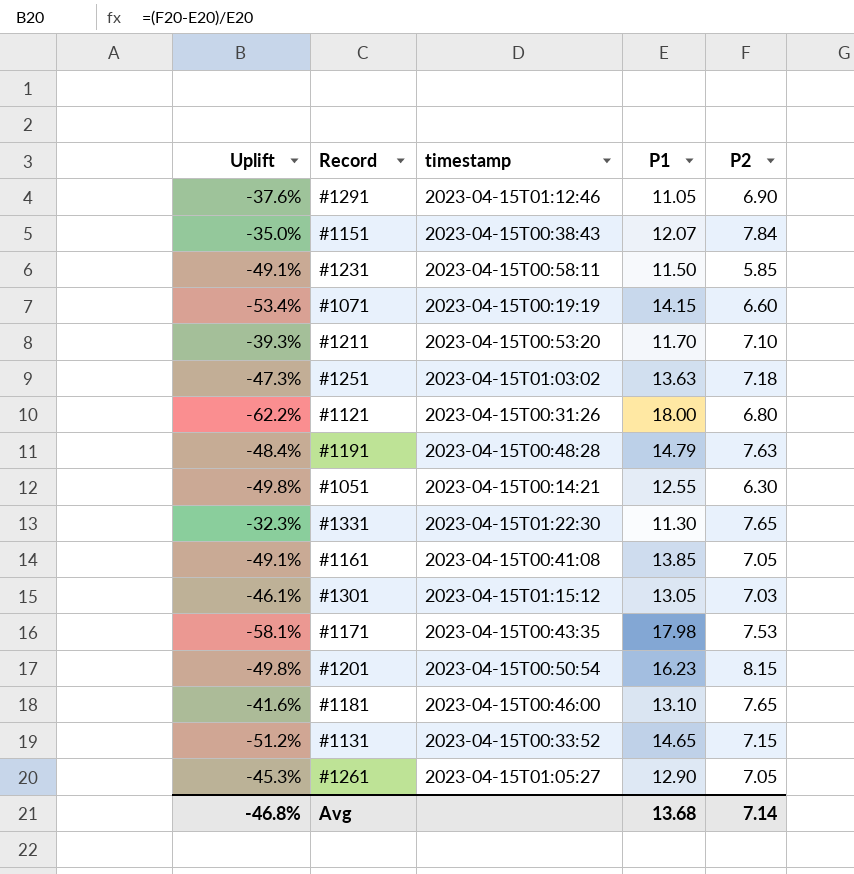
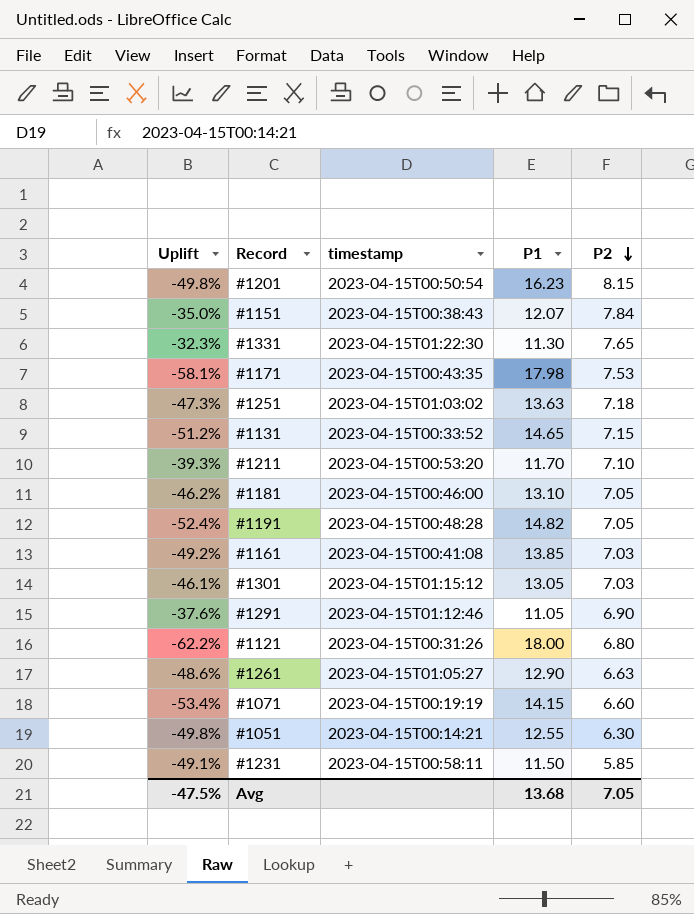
row order: none -> P2 descending
#1181 | Uplift: -41.6% -> -46.2%
#1181 | P2: 7.65 -> 7.05
#1191 | Uplift: -48.4% -> -52.4%
#1191 | P1: 14.79 -> 14.82
#1191 | P2: 7.63 -> 7.05
#1161 | Uplift: -49.1% -> -49.2%
#1161 | P2: 7.05 -> 7.03
#1261 | Uplift: -45.3% -> -48.6%
#1261 | P2: 7.05 -> 6.63
Avg | Uplift: -46.8% -> -47.5%
Avg | P2: 7.14 -> 7.05

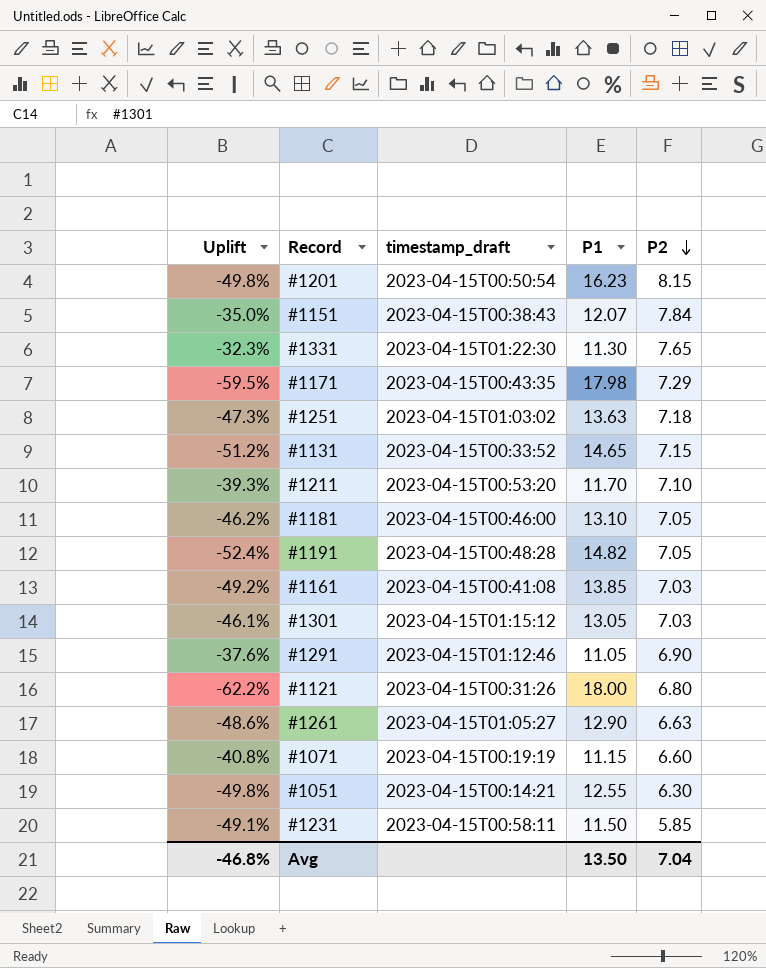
column name: timestamp -> timestamp_draft
#1171 | Uplift: -58.1% -> -59.5%
#1171 | P2: 7.53 -> 7.29
#1071 | Uplift: -53.4% -> -40.8%
#1071 | P1: 14.15 -> 11.15
Avg | Uplift: -47.5% -> -46.8%
Avg | P1: 13.68 -> 13.50
Avg | P2: 7.05 -> 7.04

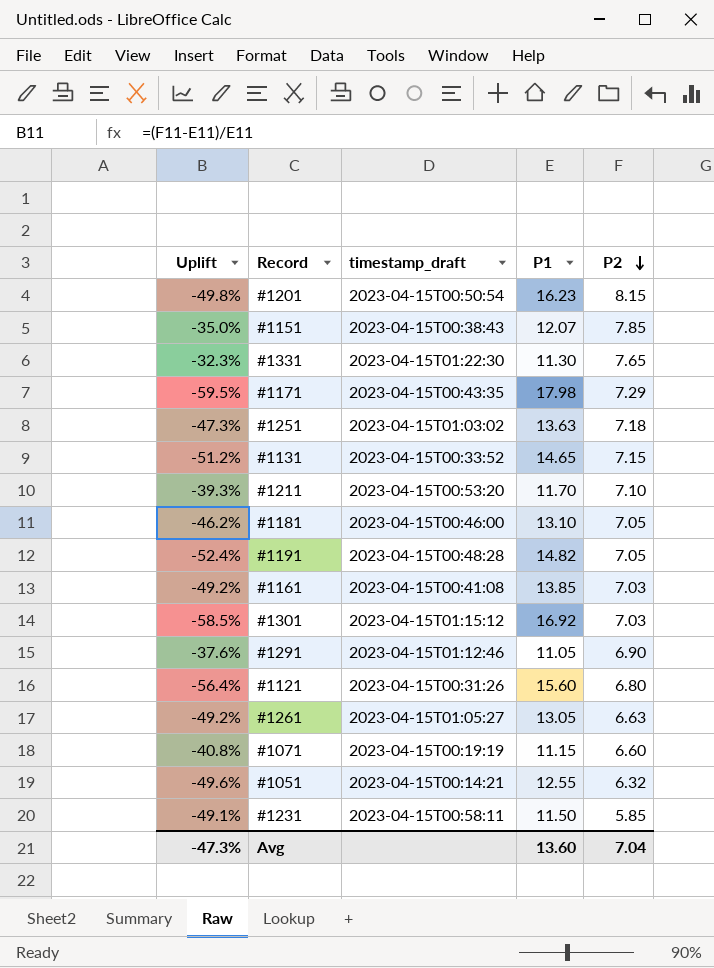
#1151 | P2: 7.84 -> 7.85
#1301 | Uplift: -46.1% -> -58.5%
#1301 | P1: 13.05 -> 16.92
#1121 | Uplift: -62.2% -> -56.4%
#1121 | P1: 18.00 -> 15.60
#1261 | Uplift: -48.6% -> -49.2%
#1261 | P1: 12.90 -> 13.05
#1051 | Uplift: -49.8% -> -49.6%
#1051 | P2: 6.30 -> 6.32
Avg | Uplift: -46.8% -> -47.3%
Avg | P1: 13.50 -> 13.60

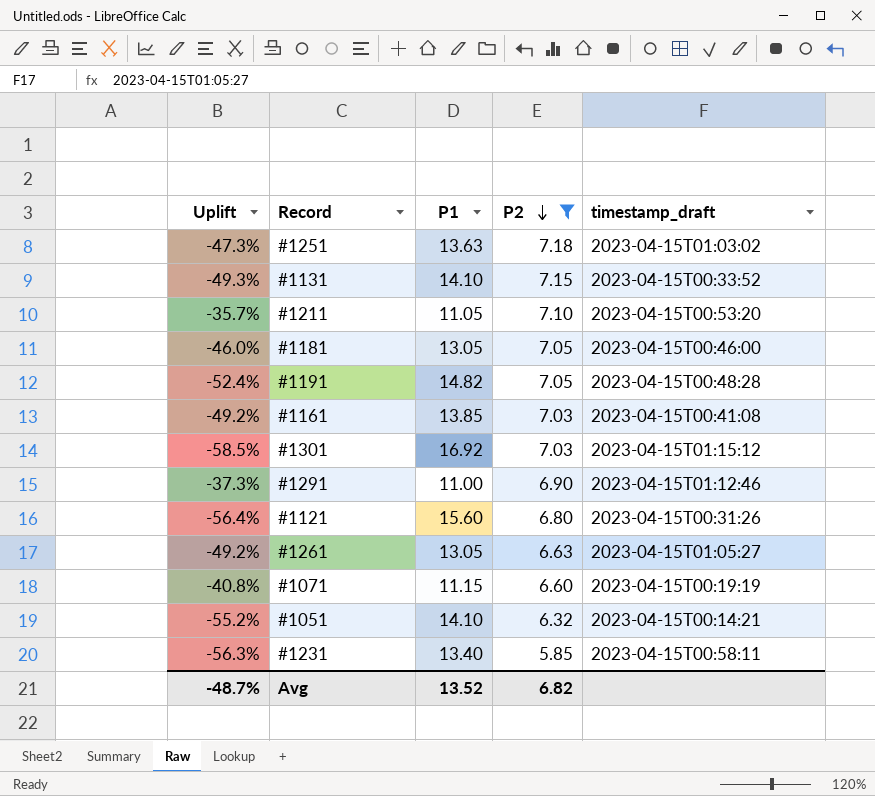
filter: none -> P2 <= 7.18
column timestamp_draft | position: 3 -> 5
#1131 | Uplift: -51.2% -> -49.3%
#1131 | P1: 14.65 -> 14.10
#1211 | Uplift: -39.3% -> -35.7%
#1211 | P1: 11.70 -> 11.05
#1181 | Uplift: -46.2% -> -46.0%
#1181 | P1: 13.10 -> 13.05
#1291 | Uplift: -37.6% -> -37.3%
#1291 | P1: 11.05 -> 11.00
#1051 | Uplift: -49.6% -> -55.2%
#1051 | P1: 12.55 -> 14.10
#1231 | Uplift: -49.1% -> -56.3%
#1231 | P1: 11.50 -> 13.40
Avg | Uplift: -47.3% -> -48.7%
Avg | P1: 13.60 -> 13.52
Avg | P2: 7.04 -> 6.82

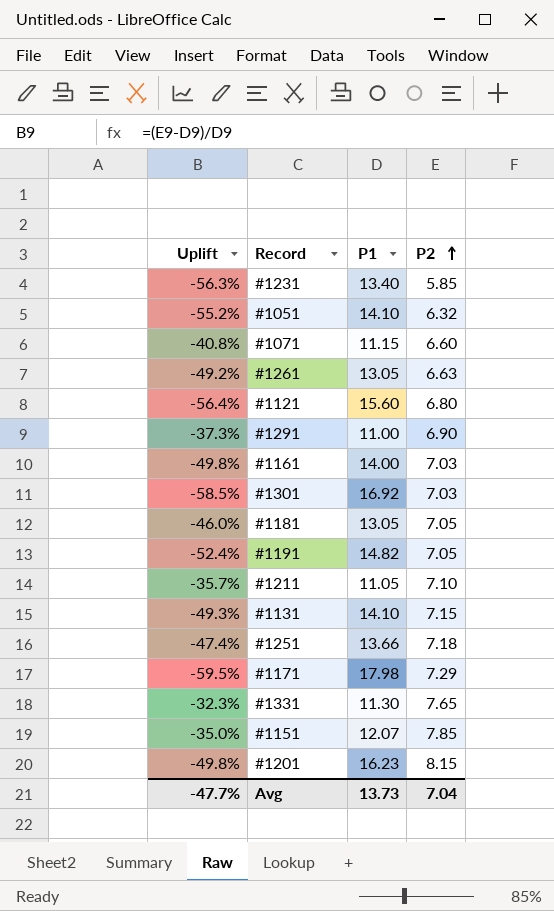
filter: P2 <= 7.18 -> none
row order: P2 descending -> P2 ascending
column timestamp_draft | position: 5 -> none
#1161 | Uplift: -49.2% -> -49.8%
#1161 | P1: 13.85 -> 14.00
#1251 | Uplift: -47.3% -> -47.4%
#1251 | P1: 13.63 -> 13.66
Avg | Uplift: -48.7% -> -47.7%
Avg | P1: 13.52 -> 13.73
Avg | P2: 6.82 -> 7.04

